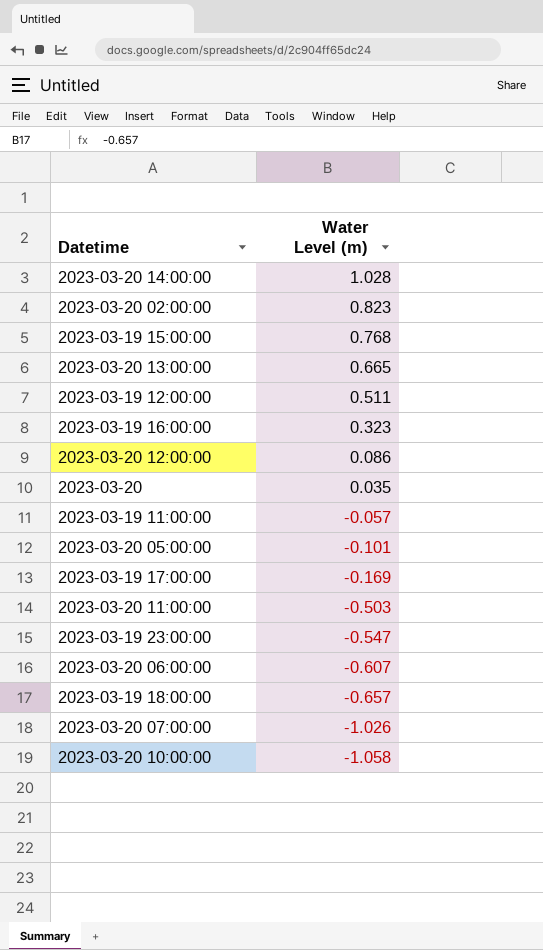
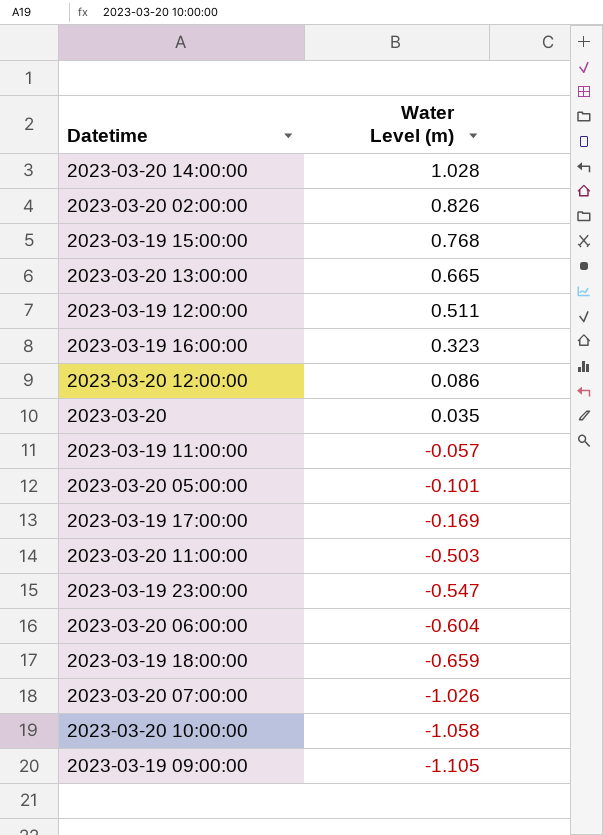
2023-03-20 02:00:00 | Water Level (m): 0.823 -> 0.826
2023-03-20 06:00:00 | Water Level (m): -0.607 -> -0.604
2023-03-19 18:00:00 | Water Level (m): -0.657 -> -0.659
row 2023-03-19 09:00:00: none -> -1.105

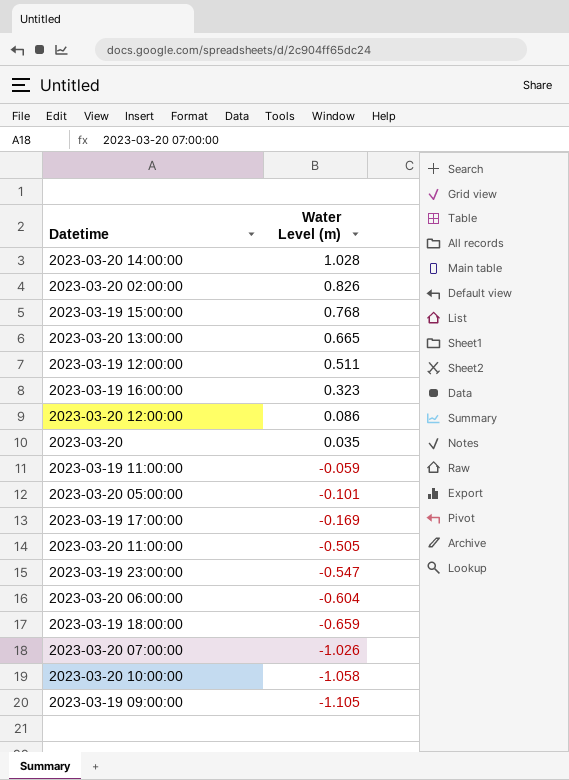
2023-03-19 11:00:00 | Water Level (m): -0.057 -> -0.059
2023-03-20 11:00:00 | Water Level (m): -0.503 -> -0.505

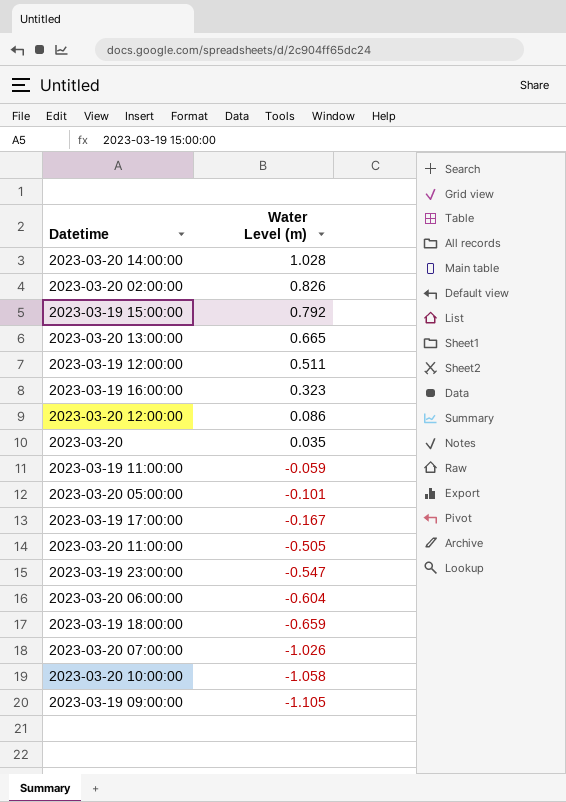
2023-03-19 15:00:00 | Water Level (m): 0.768 -> 0.792
2023-03-19 17:00:00 | Water Level (m): -0.169 -> -0.167

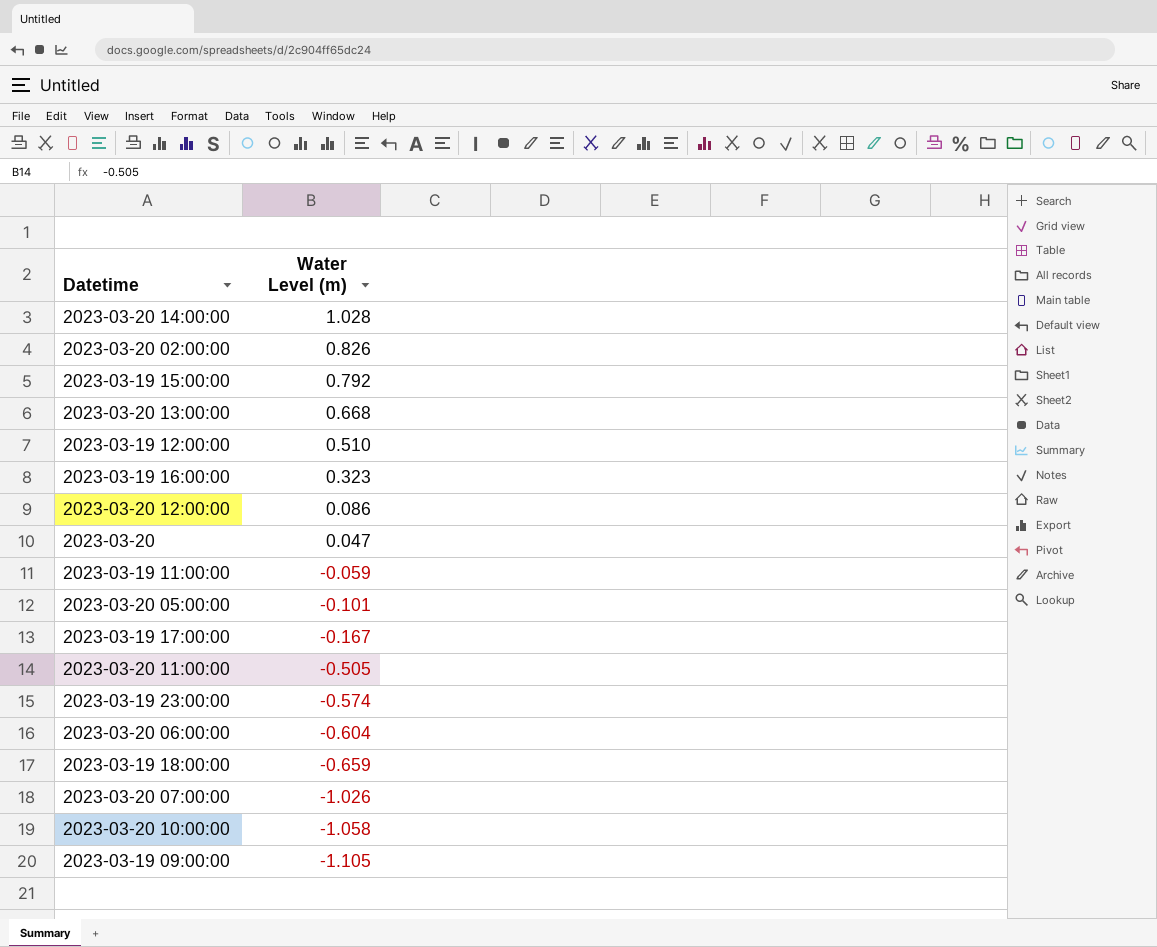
2023-03-20 13:00:00 | Water Level (m): 0.665 -> 0.668
2023-03-19 12:00:00 | Water Level (m): 0.511 -> 0.510
2023-03-20 | Water Level (m): 0.035 -> 0.047
2023-03-19 23:00:00 | Water Level (m): -0.547 -> -0.574

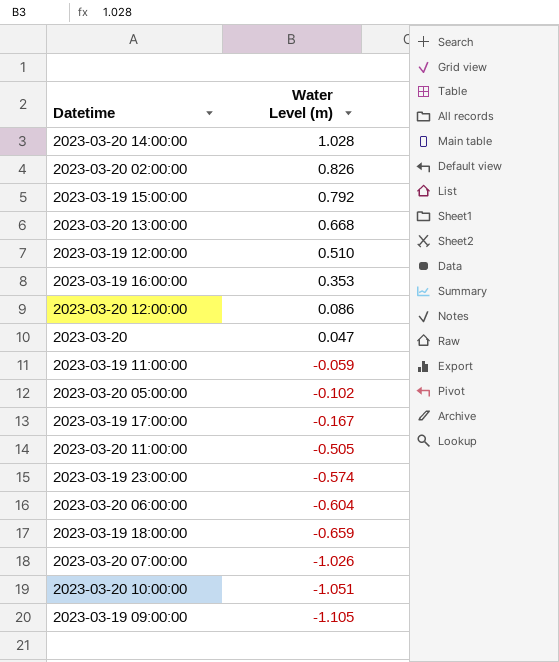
2023-03-19 16:00:00 | Water Level (m): 0.323 -> 0.353
2023-03-20 05:00:00 | Water Level (m): -0.101 -> -0.102
2023-03-20 10:00:00 | Water Level (m): -1.058 -> -1.051

